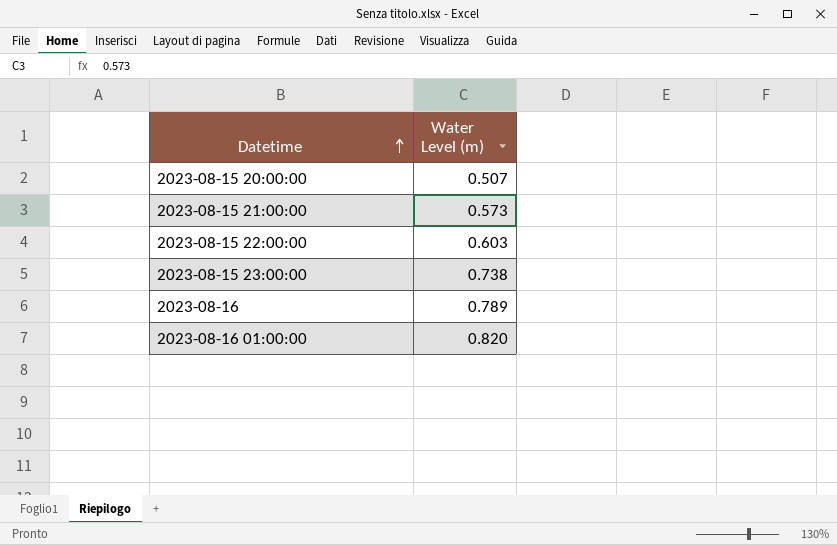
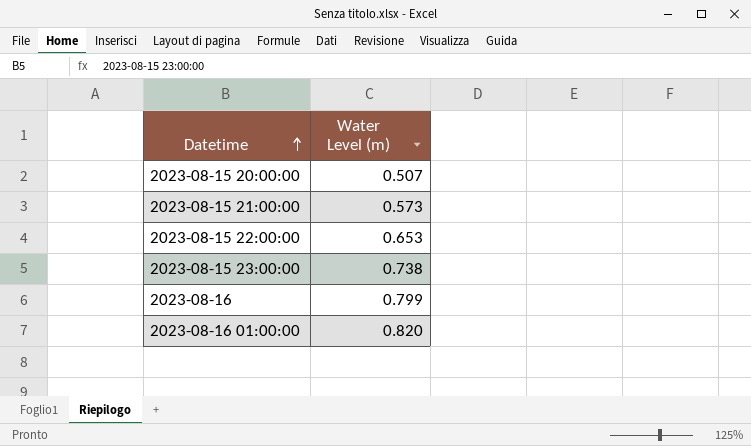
2023-08-15 22:00:00 | Water Level (m): 0.603 -> 0.653
2023-08-16 | Water Level (m): 0.789 -> 0.799

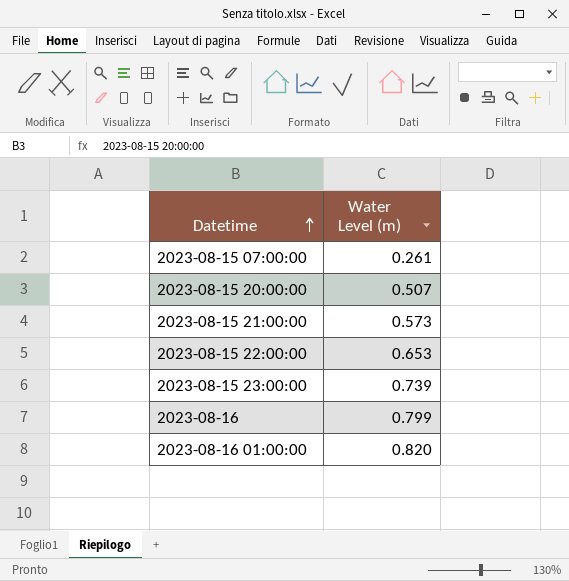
row 2023-08-15 07:00:00: none -> 0.261
2023-08-15 23:00:00 | Water Level (m): 0.738 -> 0.739

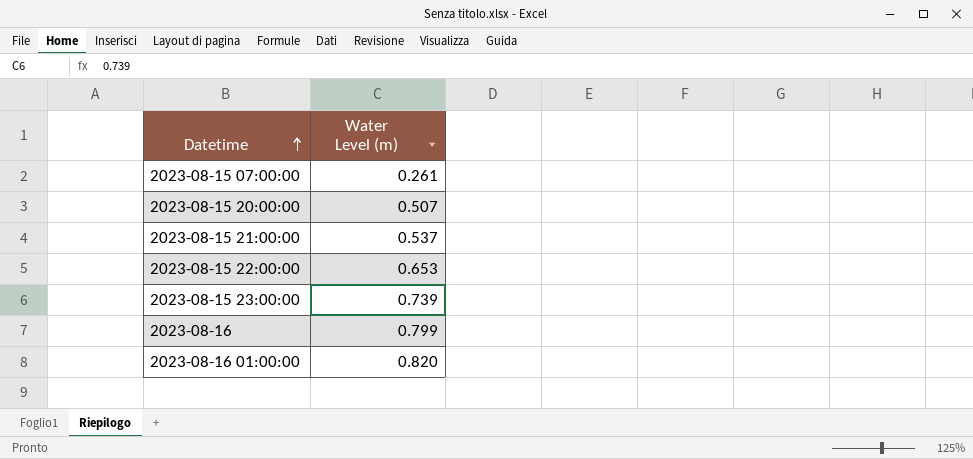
2023-08-15 21:00:00 | Water Level (m): 0.573 -> 0.537

